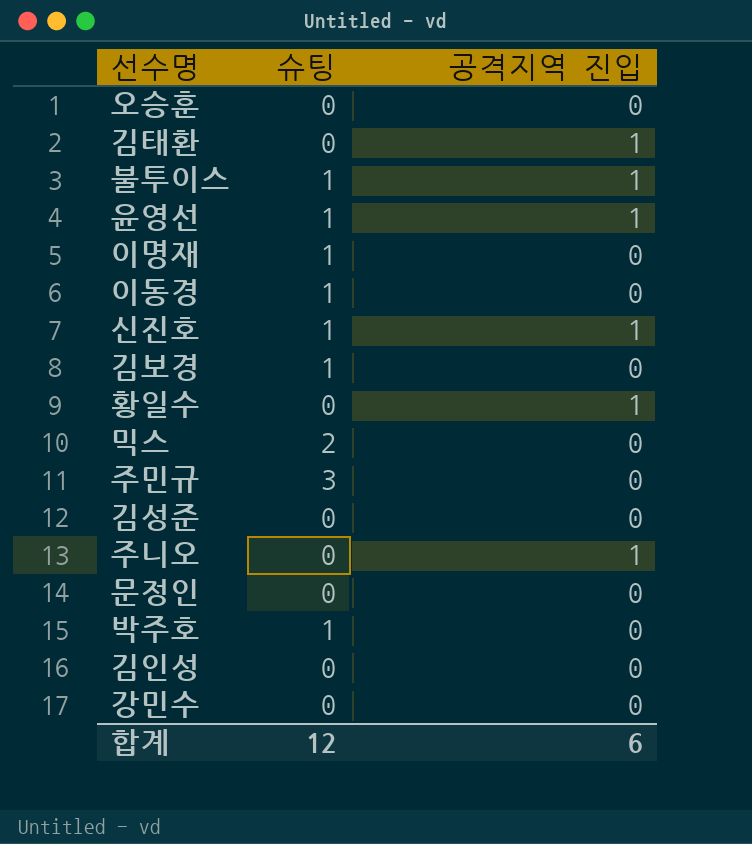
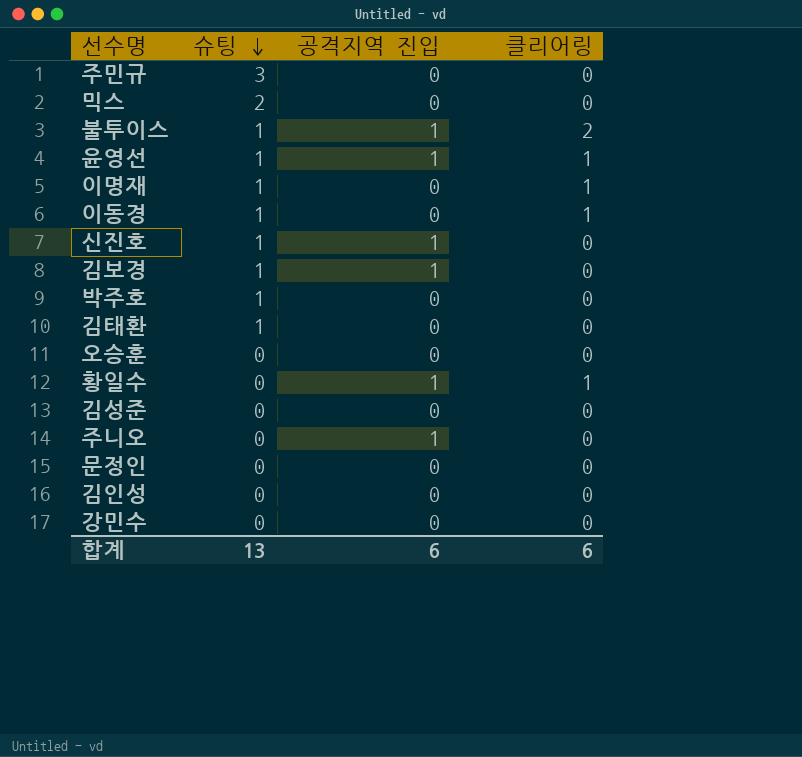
row order: none -> 슈팅 descending
column 클리어링 | position: none -> 4
김보경 | 공격지역 진입: 0 -> 1
김태환 | 슈팅: 0 -> 1
김태환 | 공격지역 진입: 1 -> 0
합계 | 슈팅: 12 -> 13

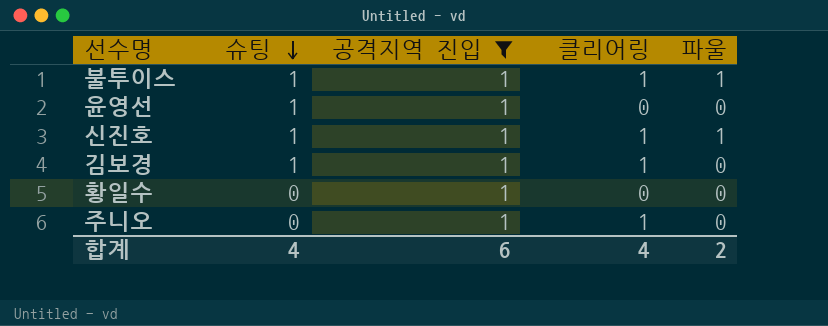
filter: none -> 공격지역 진입 = 1
column 파울 | position: none -> 5
불투이스 | 클리어링: 2 -> 1
윤영선 | 클리어링: 1 -> 0
신진호 | 클리어링: 0 -> 1
김보경 | 클리어링: 0 -> 1
황일수 | 클리어링: 1 -> 0
주니오 | 클리어링: 0 -> 1
합계 | 슈팅: 13 -> 4
합계 | 클리어링: 6 -> 4

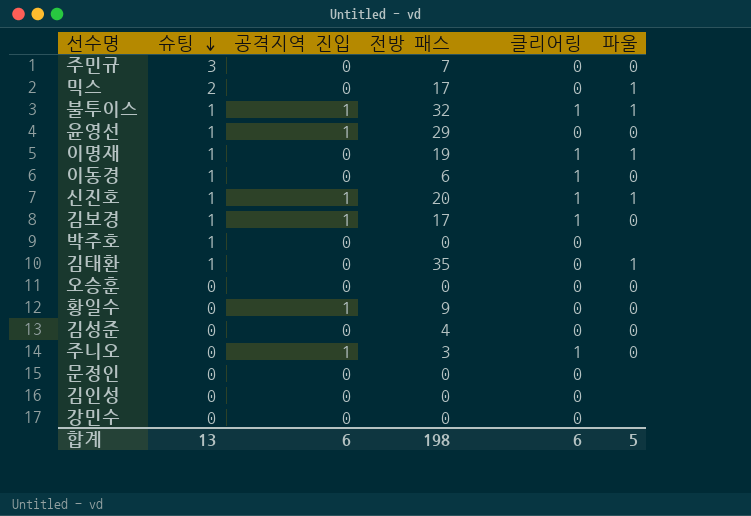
filter: 공격지역 진입 = 1 -> none
column 전방 패스 | position: none -> 4
합계 | 슈팅: 4 -> 13
합계 | 클리어링: 4 -> 6
합계 | 파울: 2 -> 5

